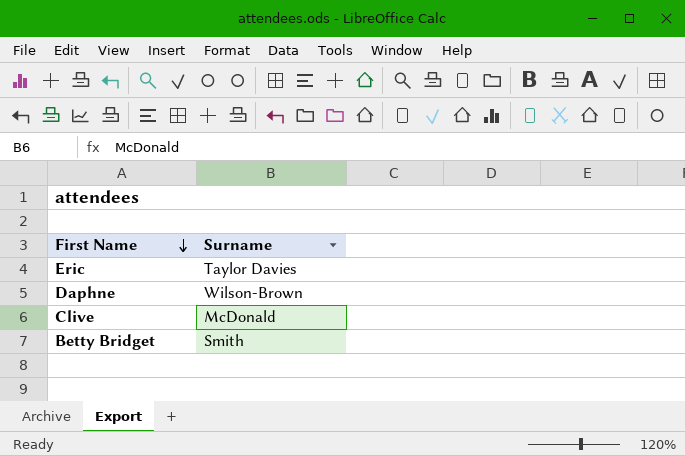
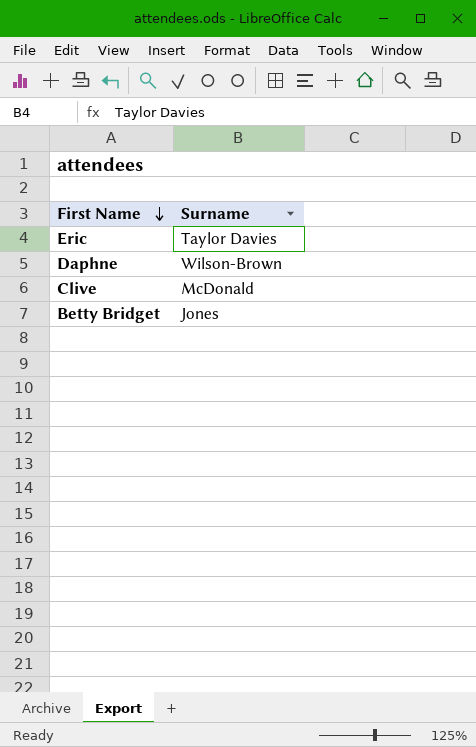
Betty Bridget | Surname: Smith -> Jones

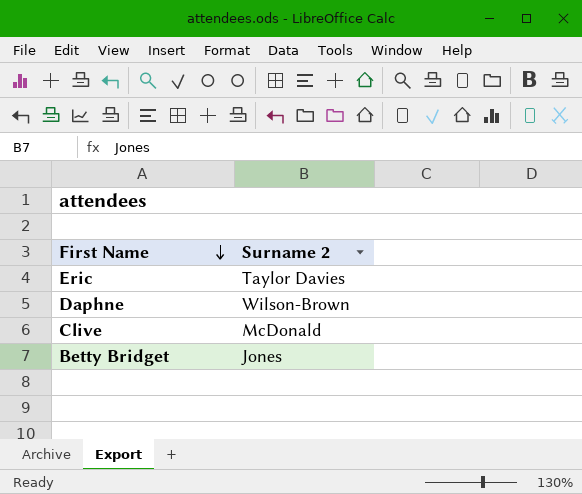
column name: Surname -> Surname 2

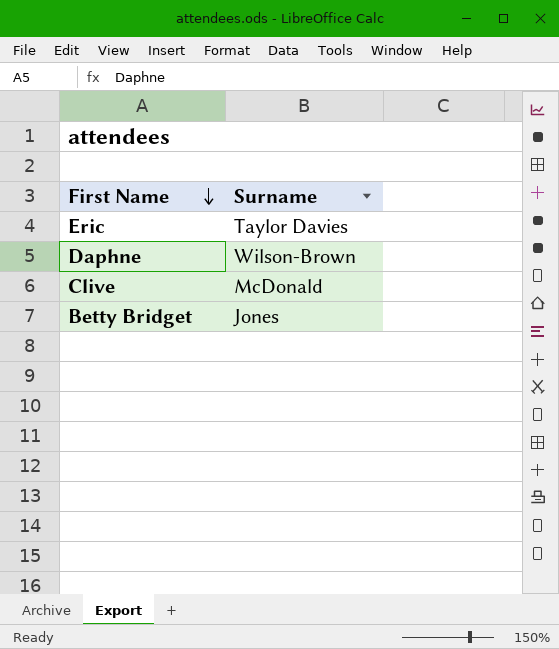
column name: Surname 2 -> Surname

